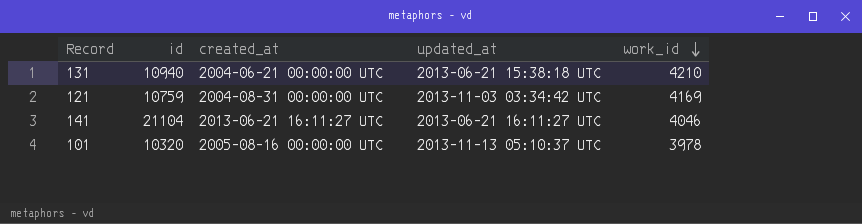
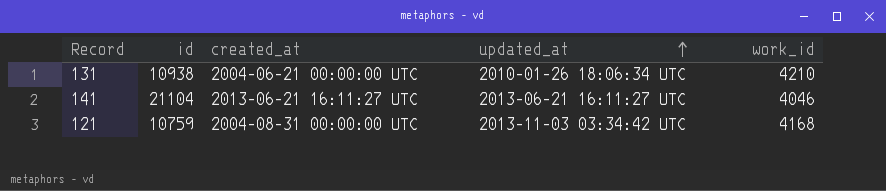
row order: work_id descending -> updated_at ascending
row 101: 10320 | 2005-08-16 00:00:00 UTC | 2013-11-13 05:10:37 UTC | 3978 -> none
131 | id: 10940 -> 10938
131 | updated_at: 2013-06-21 15:38:18 UTC -> 2010-01-26 18:06:34 UTC
121 | work_id: 4169 -> 4168

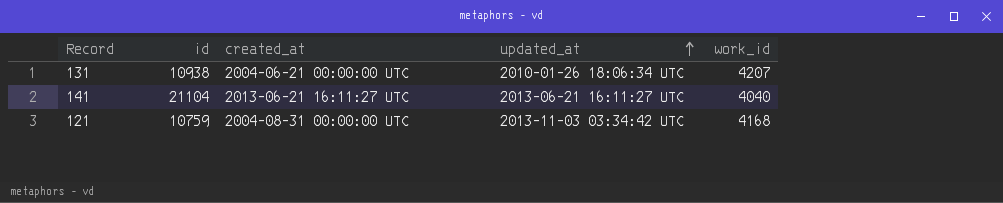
131 | work_id: 4210 -> 4207
141 | work_id: 4046 -> 4040

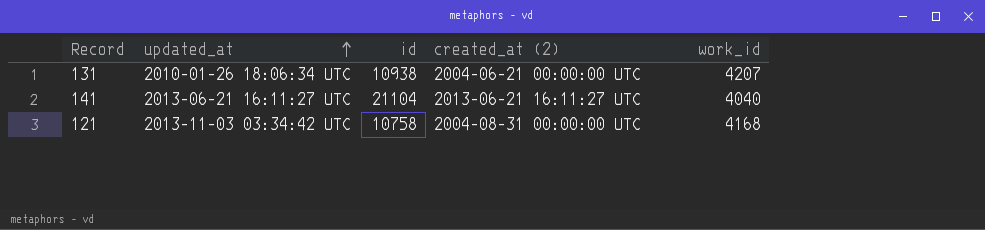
column updated_at | position: 4 -> 2
column name: created_at -> created_at (2)
121 | id: 10759 -> 10758

